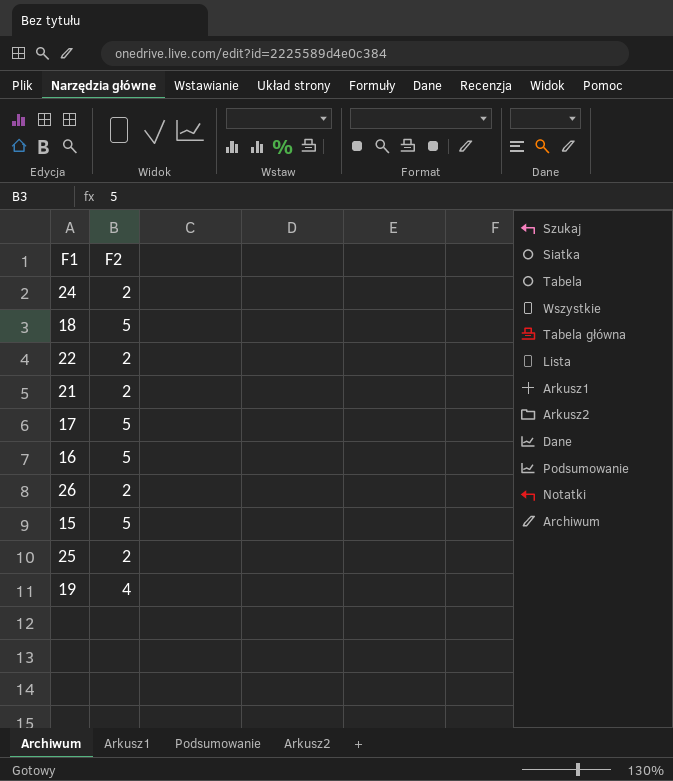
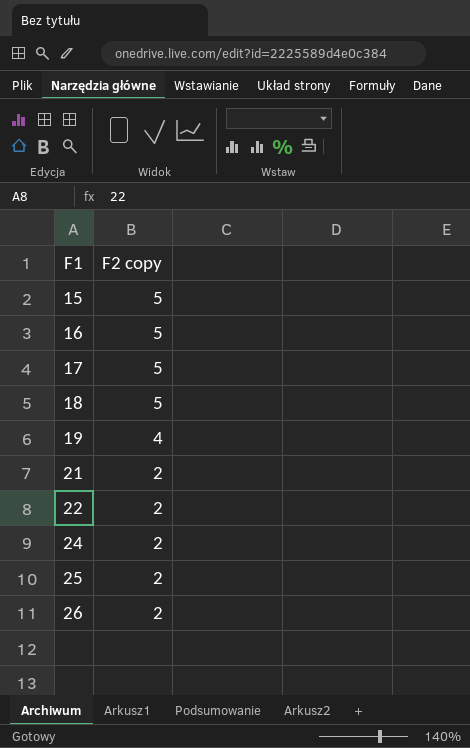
row order: none -> F1 ascending
column name: F2 -> F2 copy

